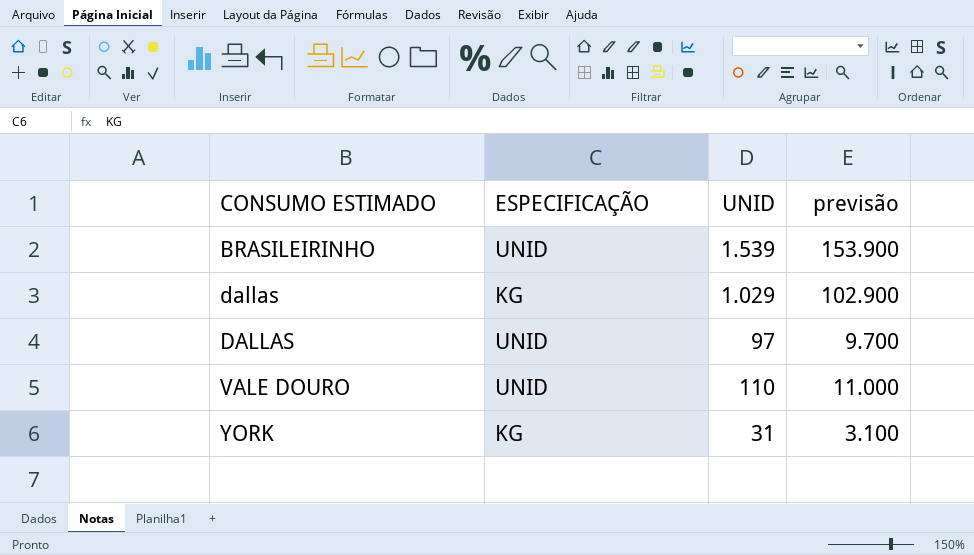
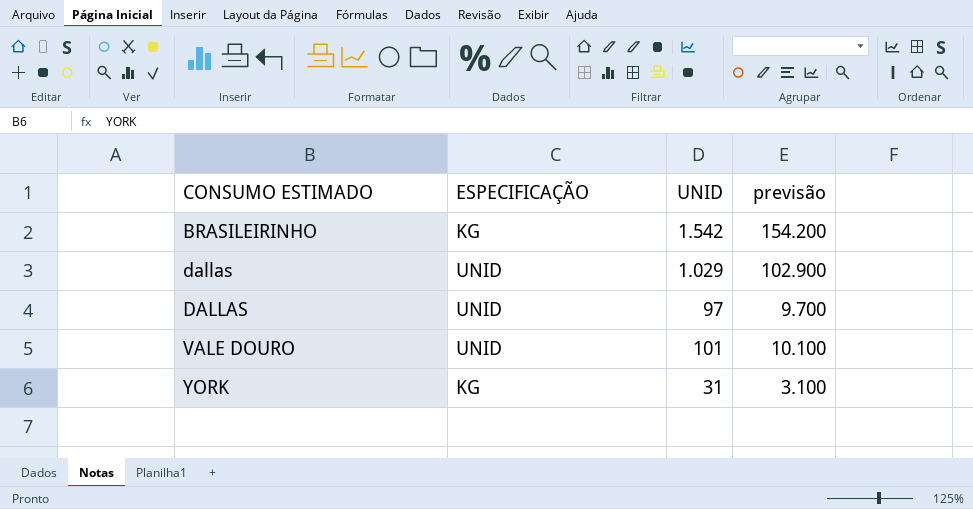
BRASILEIRINHO | ESPECIFICAÇÃO: UNID -> KG
BRASILEIRINHO | UNID: 1.539 -> 1.542
BRASILEIRINHO | previsão: 153.900 -> 154.200
dallas | ESPECIFICAÇÃO: KG -> UNID
VALE DOURO | UNID: 110 -> 101
VALE DOURO | previsão: 11.000 -> 10.100

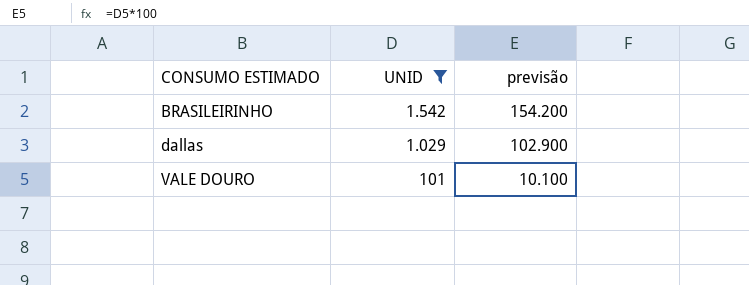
filter: none -> UNID >= 101
column ESPECIFICAÇÃO | position: 2 -> none

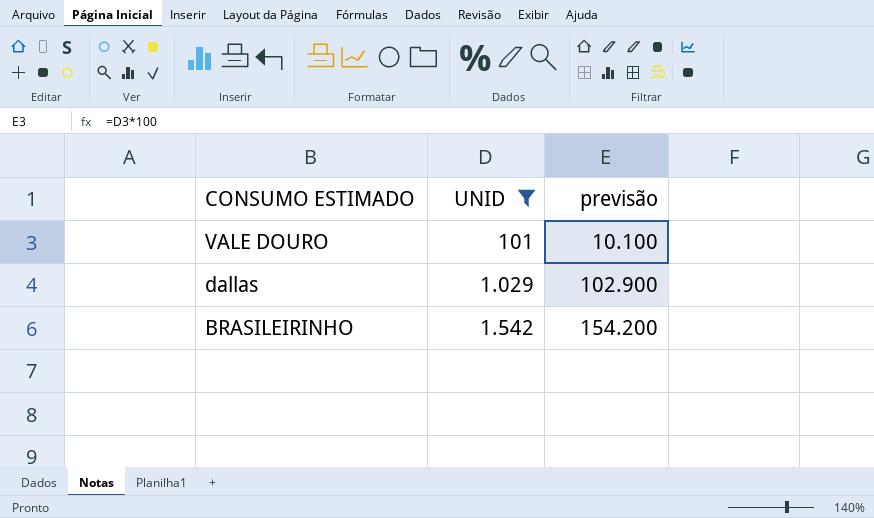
row order: CONSUMO ESTIMADO ascending -> CONSUMO ESTIMADO descending

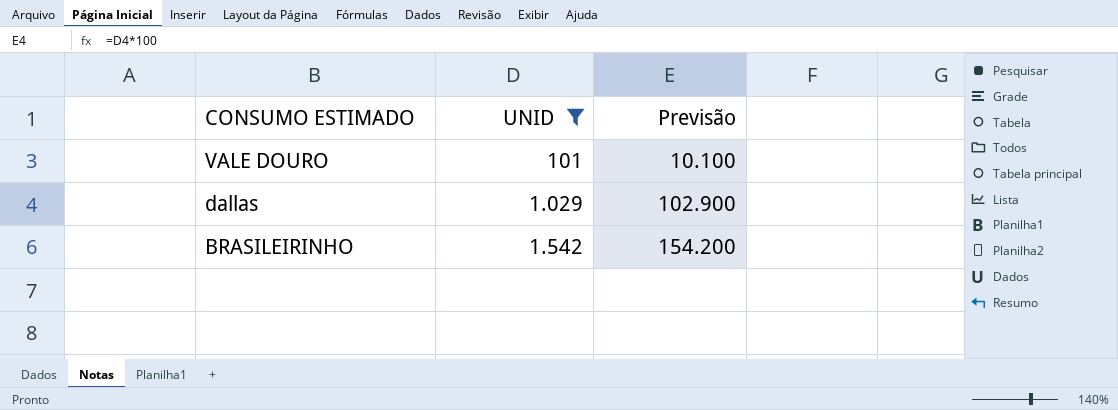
column name: previsão -> Previsão

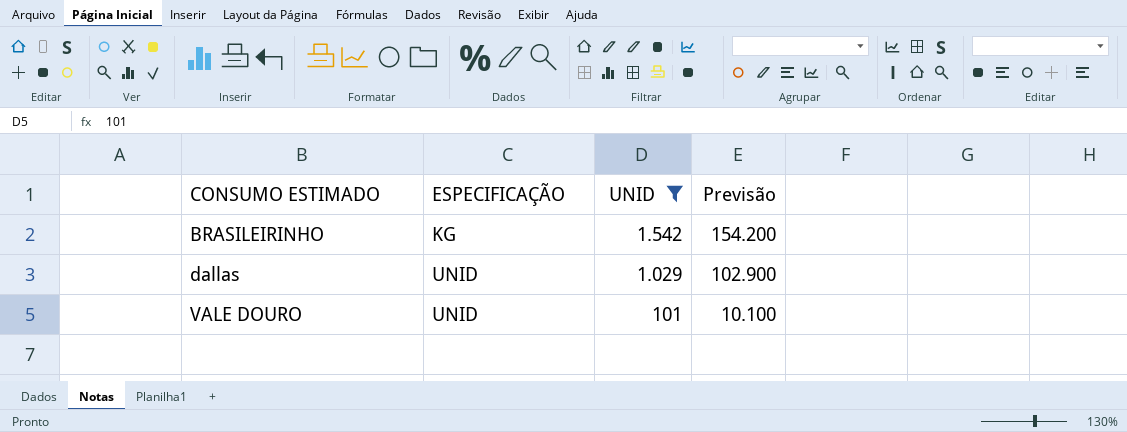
row order: CONSUMO ESTIMADO descending -> CONSUMO ESTIMADO ascending
column ESPECIFICAÇÃO | position: none -> 2

